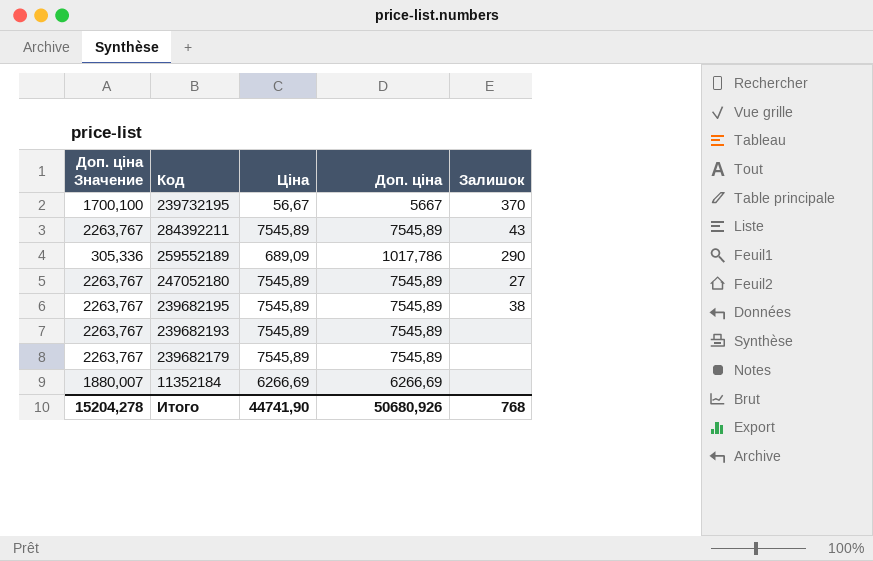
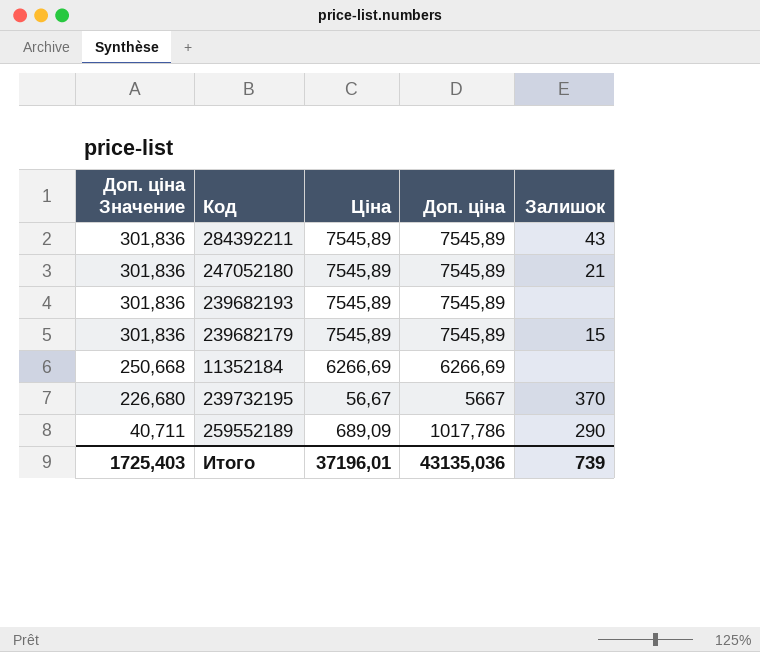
row order: none -> Доп. ціна Значение descending
column Доп. ціна Значение | formula: [Доп. ціна] * 0,3 -> [Доп. ціна] * 0,04
row 239682195: 2263,767 | 7545,89 | 7545,89 | 38 -> none
247052180 | Залишок: 27 -> 21
239682179 | Залишок: none -> 15
Итого | Доп. ціна Значение: 15204,278 -> 1725,403
Итого | Ціна: 44741,90 -> 37196,01
Итого | Доп. ціна: 50680,926 -> 43135,036
Итого | Залишок: 768 -> 739

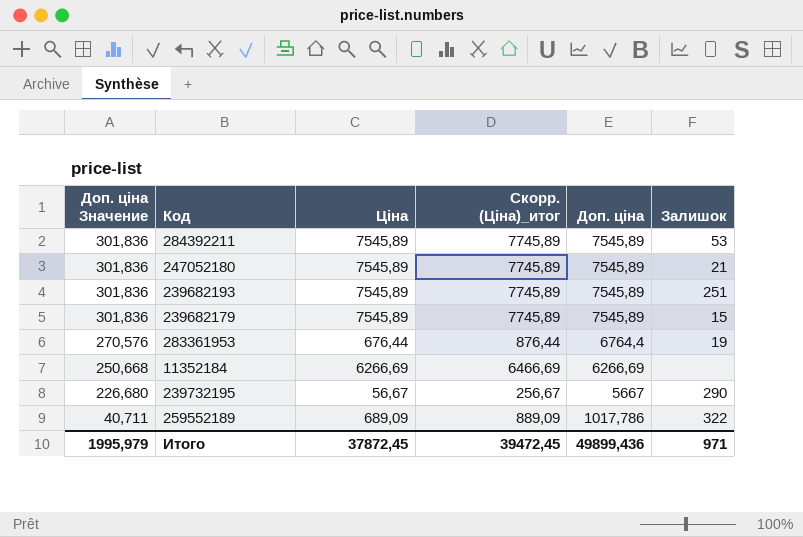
column Скорр. (Ціна)_итог | formula: none -> [Ціна] + 200
284392211 | Залишок: 43 -> 53
239682193 | Залишок: none -> 251
row 283361953: none -> 270,576 | 676,44 | 876,44 | 6764,4 | 19
239732195 | Залишок: 370 -> 290
259552189 | Залишок: 290 -> 322
Итого | Доп. ціна Значение: 1725,403 -> 1995,979
Итого | Ціна: 37196,01 -> 37872,45
Итого | Доп. ціна: 43135,036 -> 49899,436
Итого | Залишок: 739 -> 971

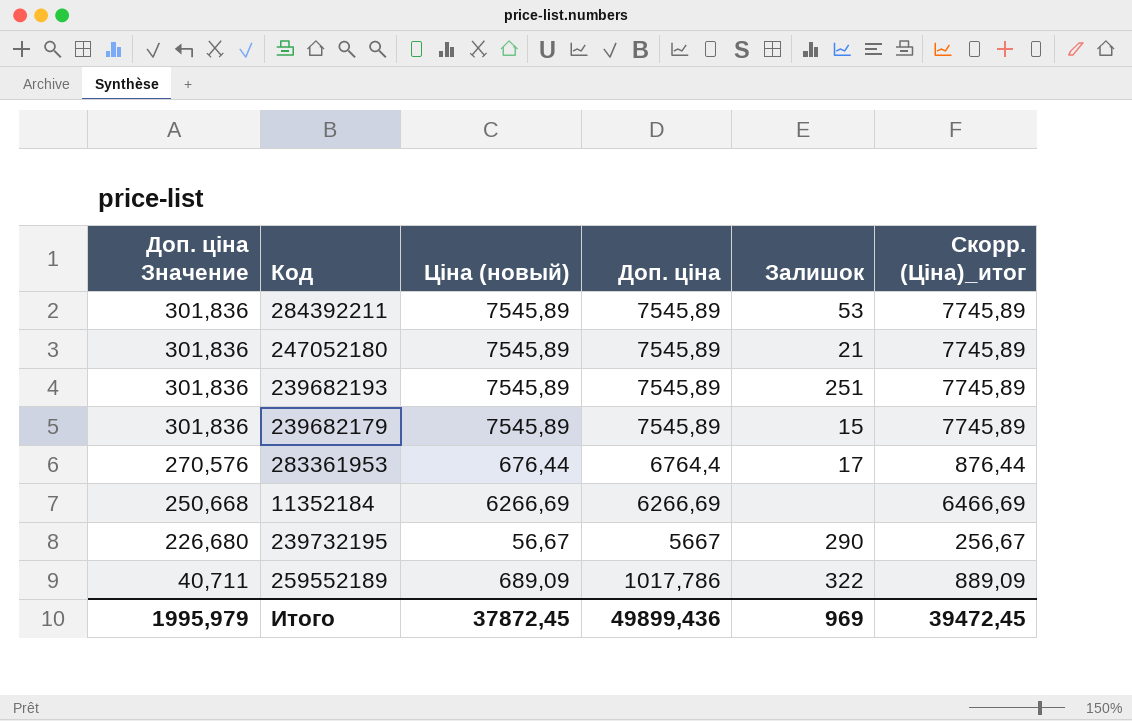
column name: Ціна -> Ціна (новый)
column Скорр. (Ціна)_итог | position: 4 -> 6
283361953 | Залишок: 19 -> 17
Итого | Залишок: 971 -> 969

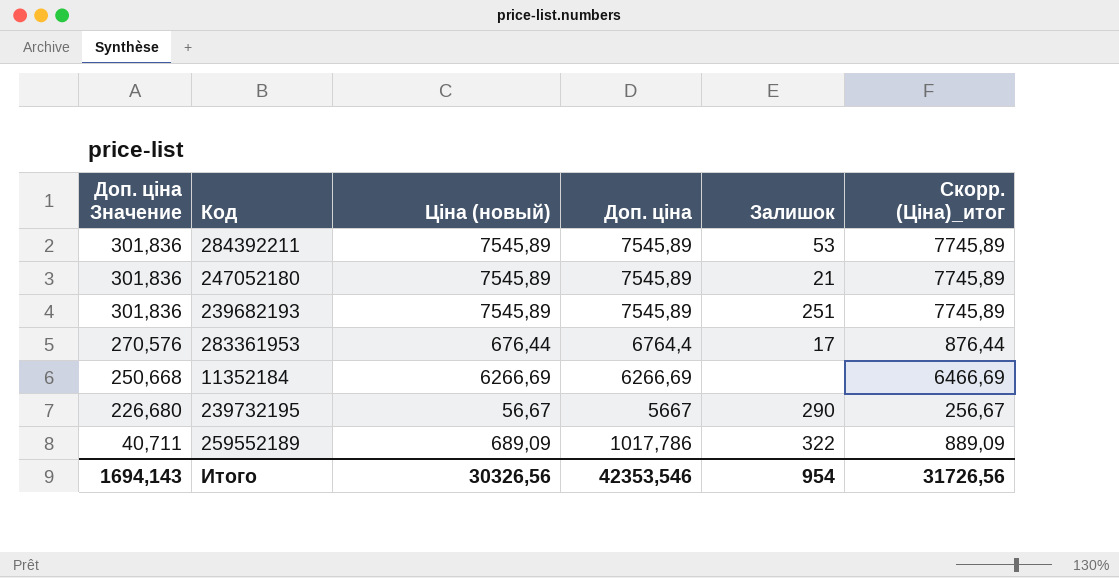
row 239682179: 301,836 | 7545,89 | 7545,89 | 15 | 7745,89 -> none
Итого | Доп. ціна Значение: 1995,979 -> 1694,143
Итого | Ціна (новый): 37872,45 -> 30326,56
Итого | Доп. ціна: 49899,436 -> 42353,546
Итого | Залишок: 969 -> 954
Итого | Скорр. (Ціна)_итог: 39472,45 -> 31726,56

